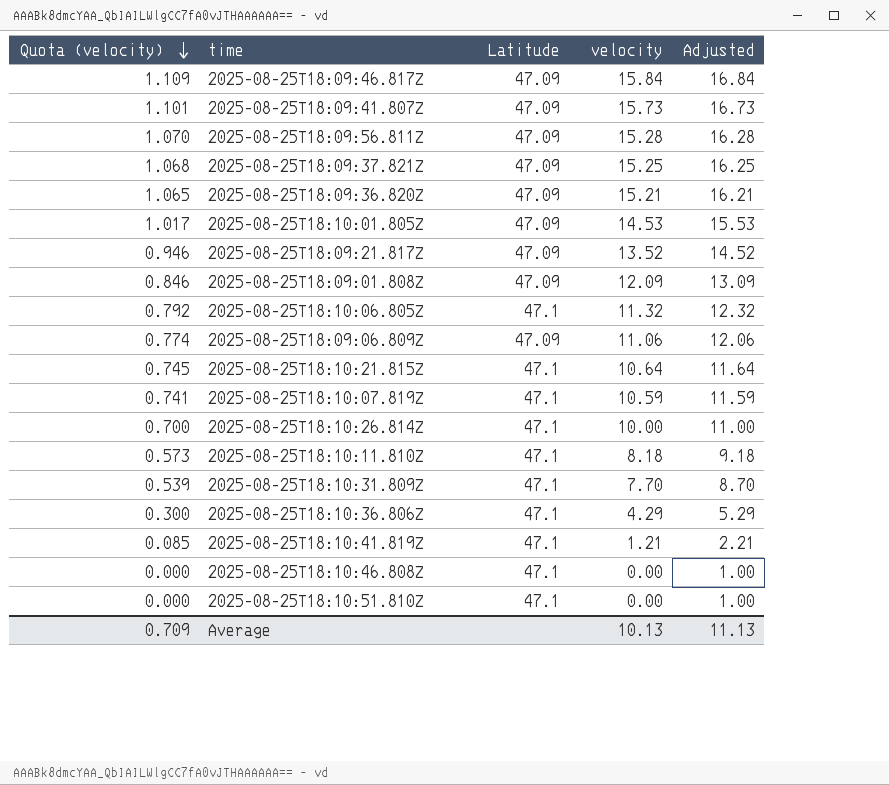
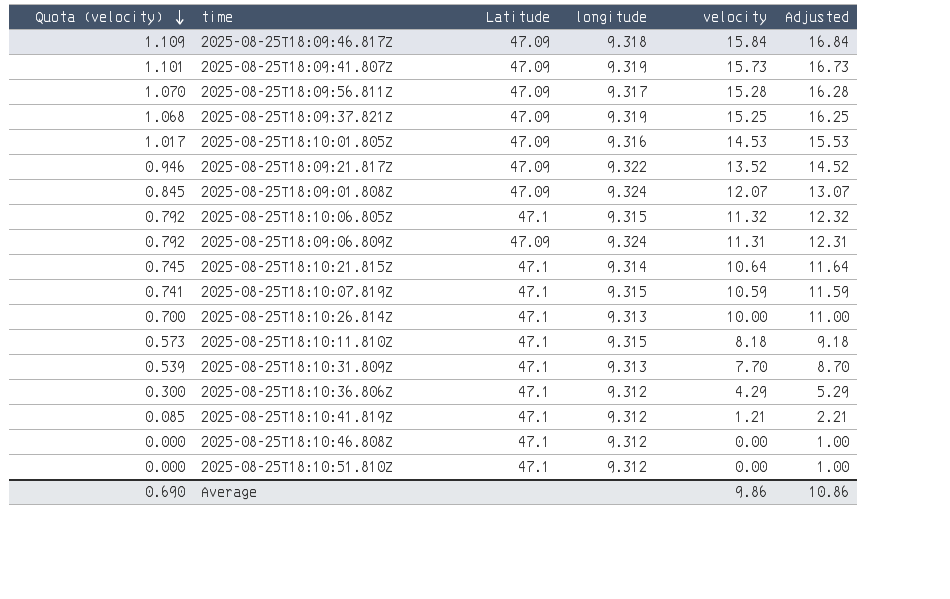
column longitude | position: none -> 4
row 2025-08-25T18:09:36.820Z: 1.065 | 47.09 | 15.21 | 16.21 -> none
2025-08-25T18:09:01.808Z | Quota (velocity): 0.846 -> 0.845
2025-08-25T18:09:01.808Z | velocity: 12.09 -> 12.07
2025-08-25T18:09:01.808Z | Adjusted: 13.09 -> 13.07
2025-08-25T18:09:06.809Z | Quota (velocity): 0.774 -> 0.792
2025-08-25T18:09:06.809Z | velocity: 11.06 -> 11.31
2025-08-25T18:09:06.809Z | Adjusted: 12.06 -> 12.31
Average | Quota (velocity): 0.709 -> 0.690
Average | velocity: 10.13 -> 9.86
Average | Adjusted: 11.13 -> 10.86

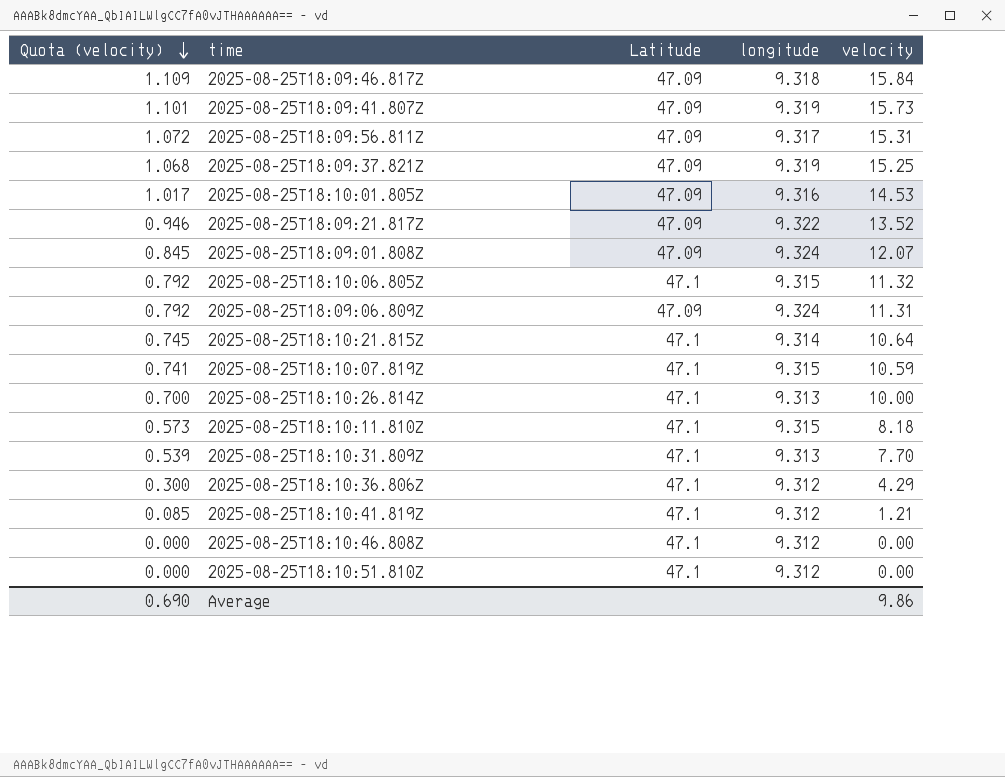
column Adjusted | formula: [velocity] + 1 -> none
2025-08-25T18:09:56.811Z | Quota (velocity): 1.070 -> 1.072
2025-08-25T18:09:56.811Z | velocity: 15.28 -> 15.31

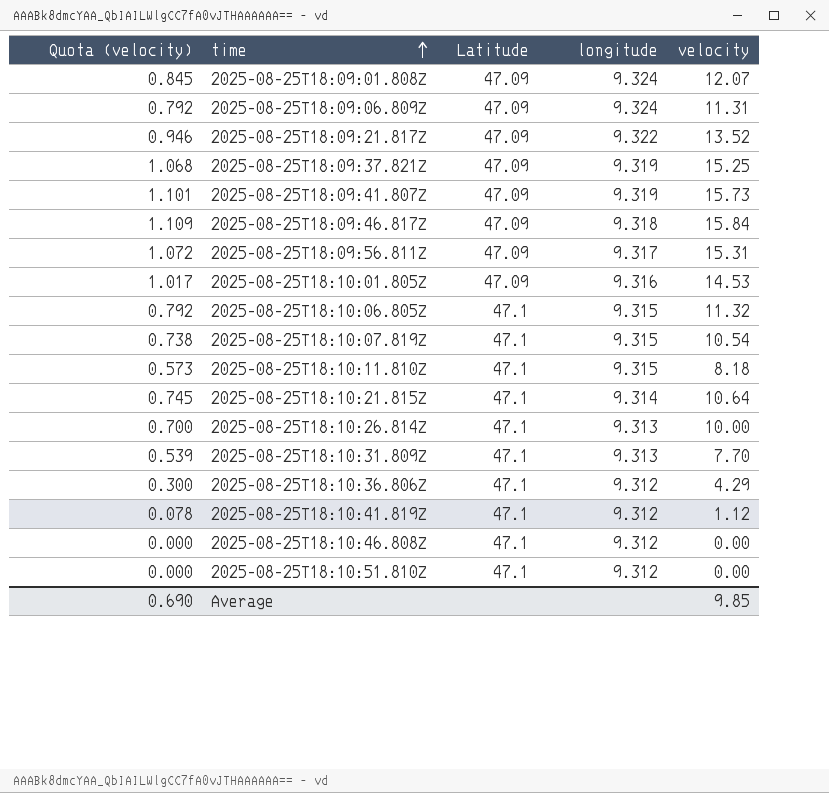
row order: Quota (velocity) descending -> time ascending
2025-08-25T18:10:07.819Z | Quota (velocity): 0.741 -> 0.738
2025-08-25T18:10:07.819Z | velocity: 10.59 -> 10.54
2025-08-25T18:10:41.819Z | Quota (velocity): 0.085 -> 0.078
2025-08-25T18:10:41.819Z | velocity: 1.21 -> 1.12
Average | velocity: 9.86 -> 9.85

